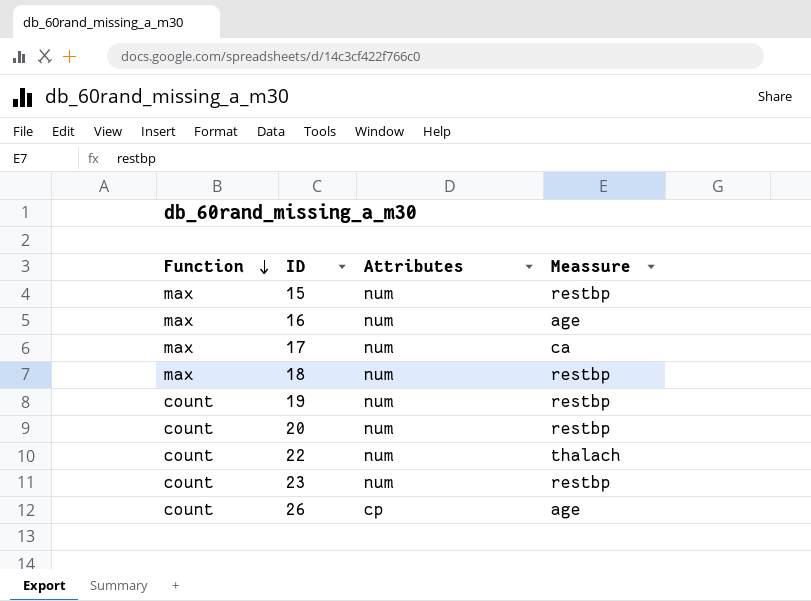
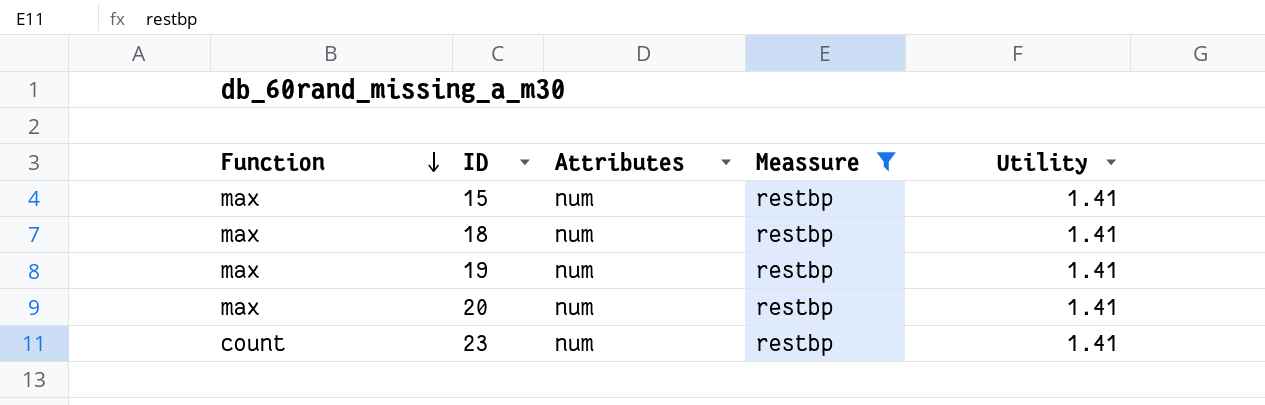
filter: none -> Meassure = restbp
column Utility | position: none -> 5
19 | Function: count -> max
20 | Function: count -> max

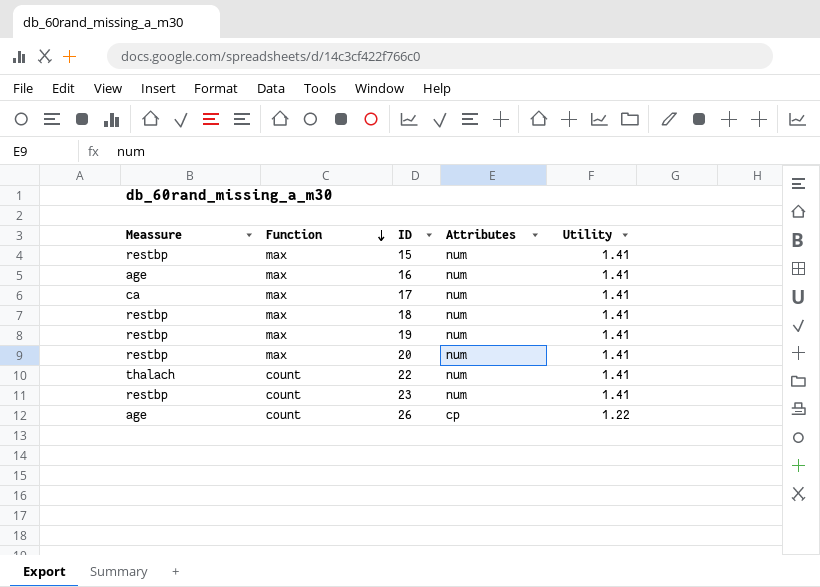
filter: Meassure = restbp -> none
column Meassure | position: 4 -> 1

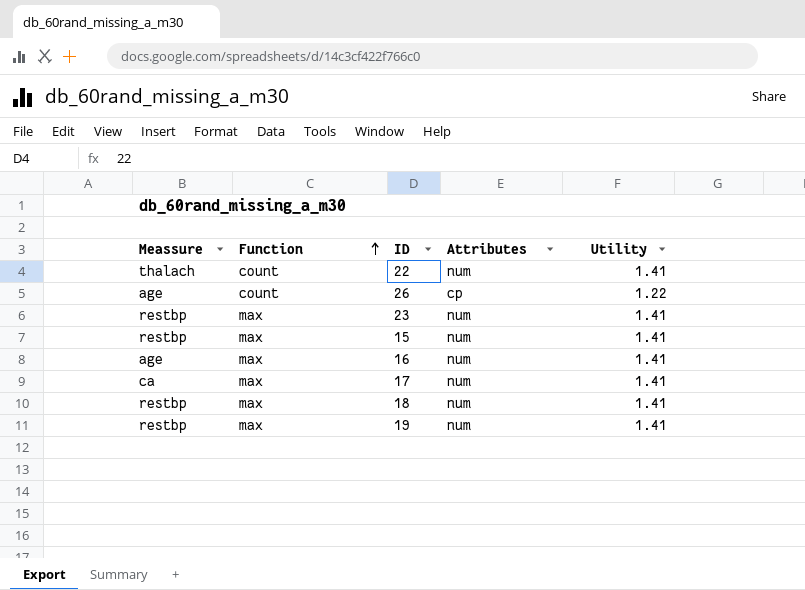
row order: Function descending -> Function ascending
row 20: restbp | max | num | 1.41 -> none
23 | Function: count -> max

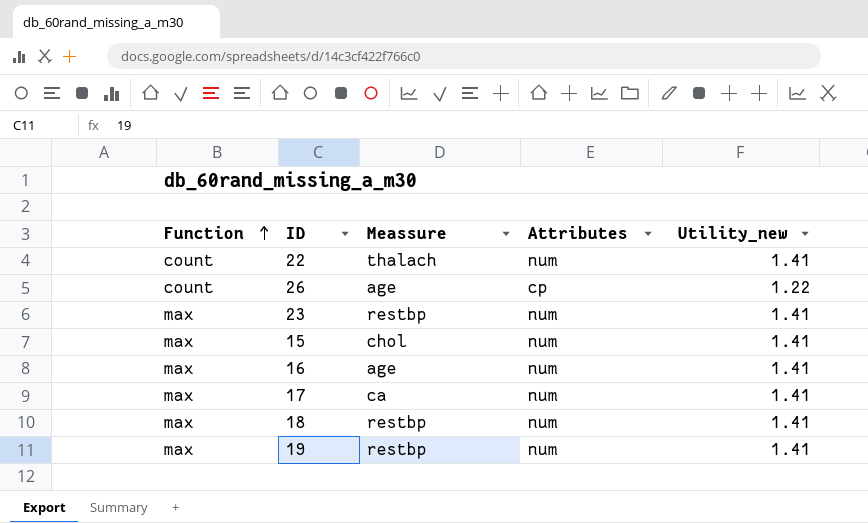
column Meassure | position: 1 -> 3
column name: Utility -> Utility_new
15 | Meassure: restbp -> chol

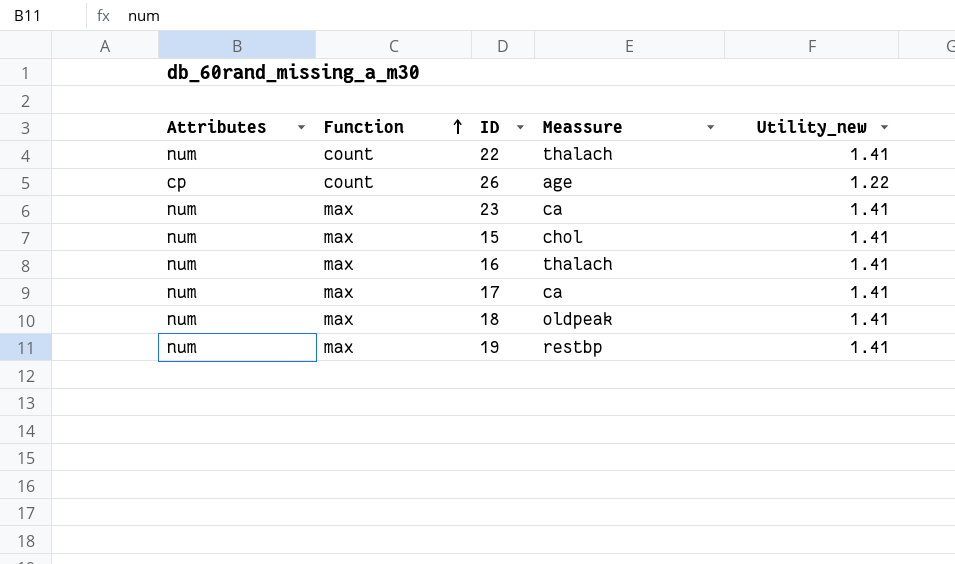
column Attributes | position: 4 -> 1
23 | Meassure: restbp -> ca
16 | Meassure: age -> thalach
18 | Meassure: restbp -> oldpeak

